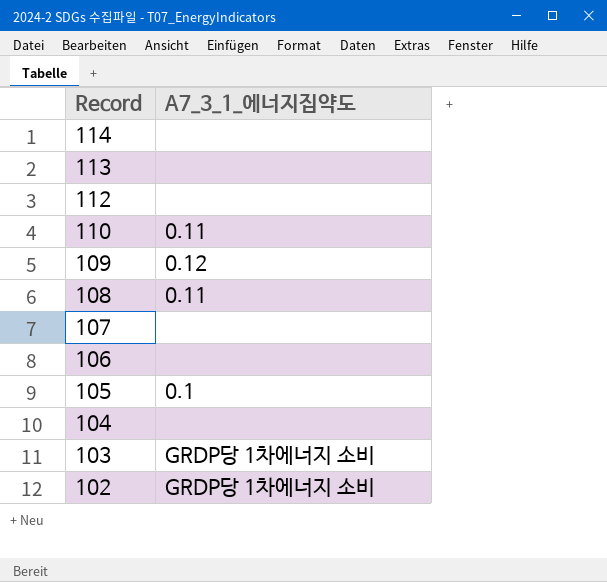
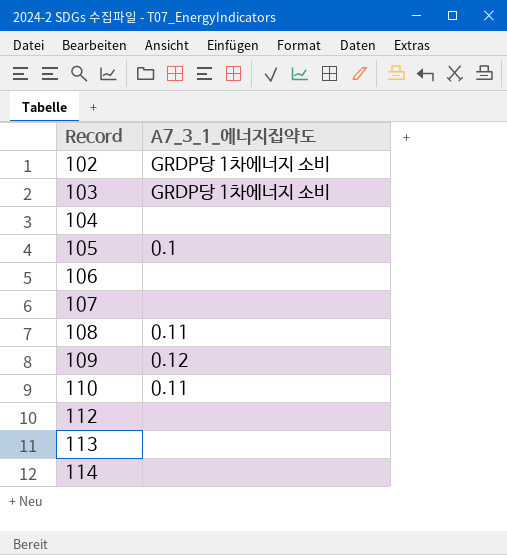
row order: Record descending -> Record ascending

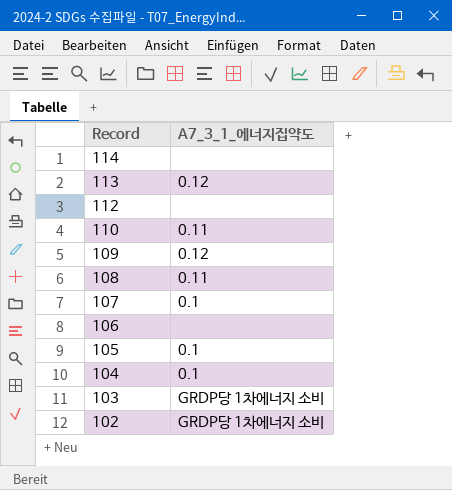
row order: Record ascending -> Record descending
113 | A7_3_1_에너지집약도: none -> 0.12
107 | A7_3_1_에너지집약도: none -> 0.1
104 | A7_3_1_에너지집약도: none -> 0.1

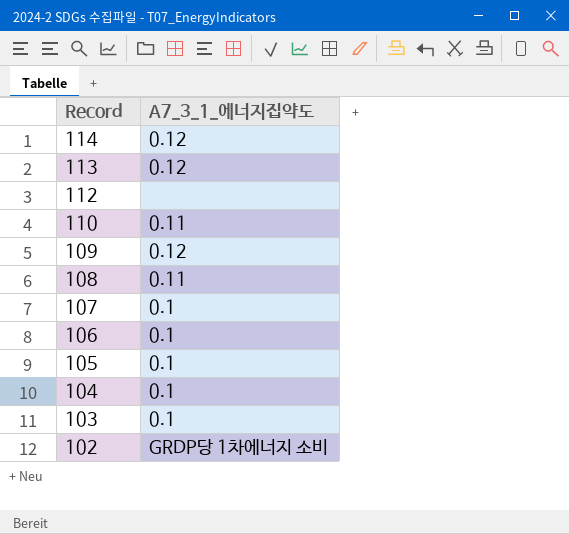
114 | A7_3_1_에너지집약도: none -> 0.12
106 | A7_3_1_에너지집약도: none -> 0.1
103 | A7_3_1_에너지집약도: GRDP당 1차에너지 소비 -> 0.1

